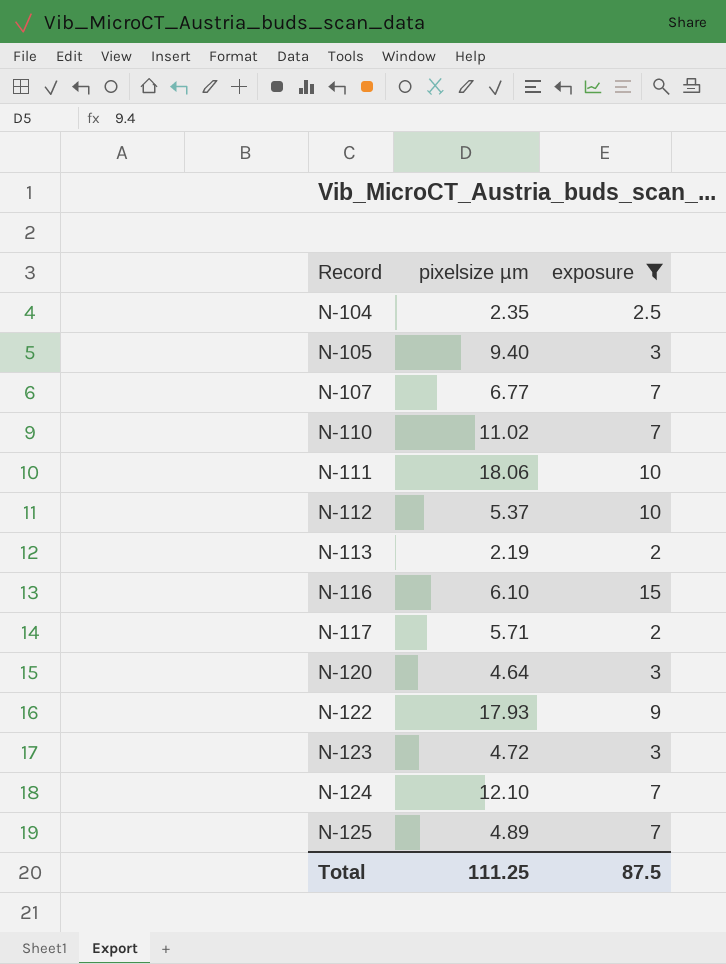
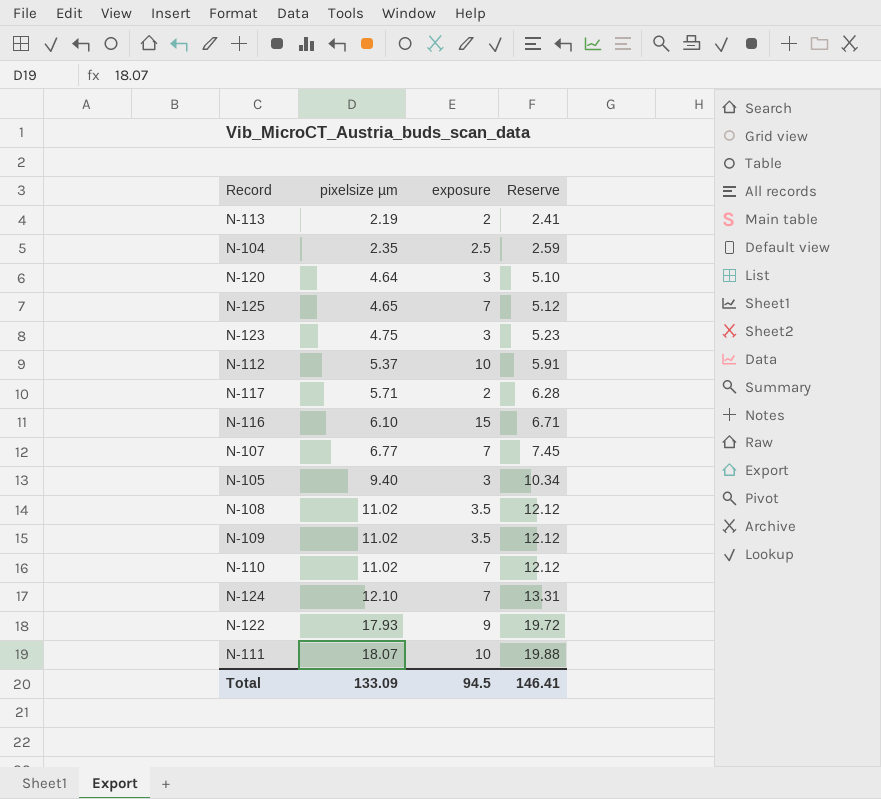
filter: exposure != 3.5 -> none
row order: Record ascending -> pixelsize µm ascending
column Reserve | formula: none -> [pixelsize µm] * 1.1
N-125 | pixelsize µm: 4.89 -> 4.65
N-123 | pixelsize µm: 4.72 -> 4.75
N-111 | pixelsize µm: 18.06 -> 18.07
Total | pixelsize µm: 111.25 -> 133.09
Total | exposure: 87.5 -> 94.5

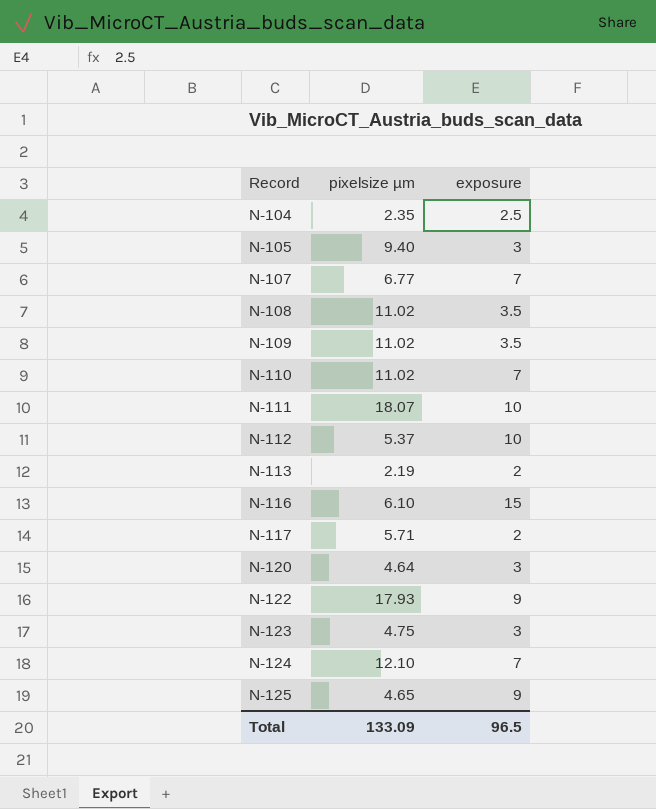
row order: pixelsize µm ascending -> Record ascending
column Reserve | formula: [pixelsize µm] * 1.1 -> none
N-125 | exposure: 7 -> 9
Total | exposure: 94.5 -> 96.5

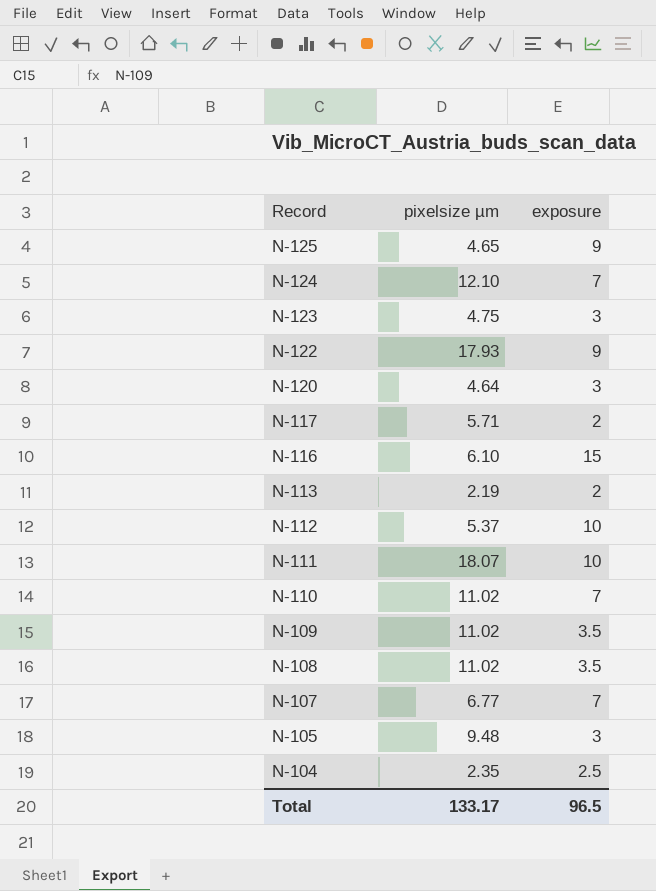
row order: Record ascending -> Record descending
N-105 | pixelsize µm: 9.40 -> 9.48
Total | pixelsize µm: 133.09 -> 133.17

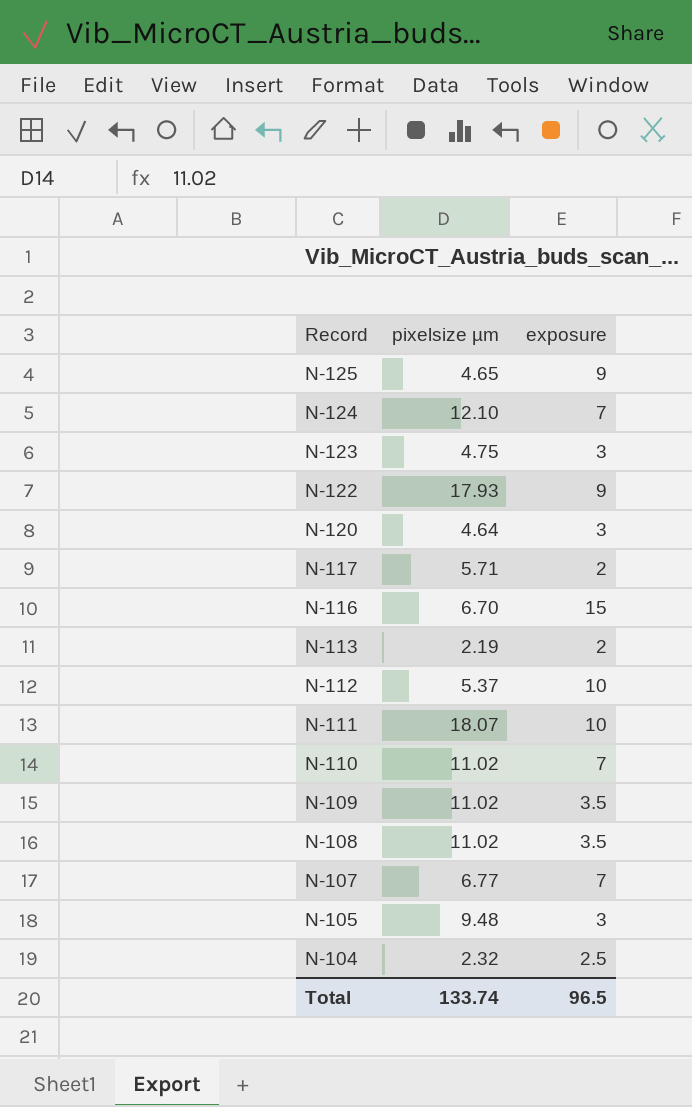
N-116 | pixelsize µm: 6.10 -> 6.70
N-104 | pixelsize µm: 2.35 -> 2.32
Total | pixelsize µm: 133.17 -> 133.74

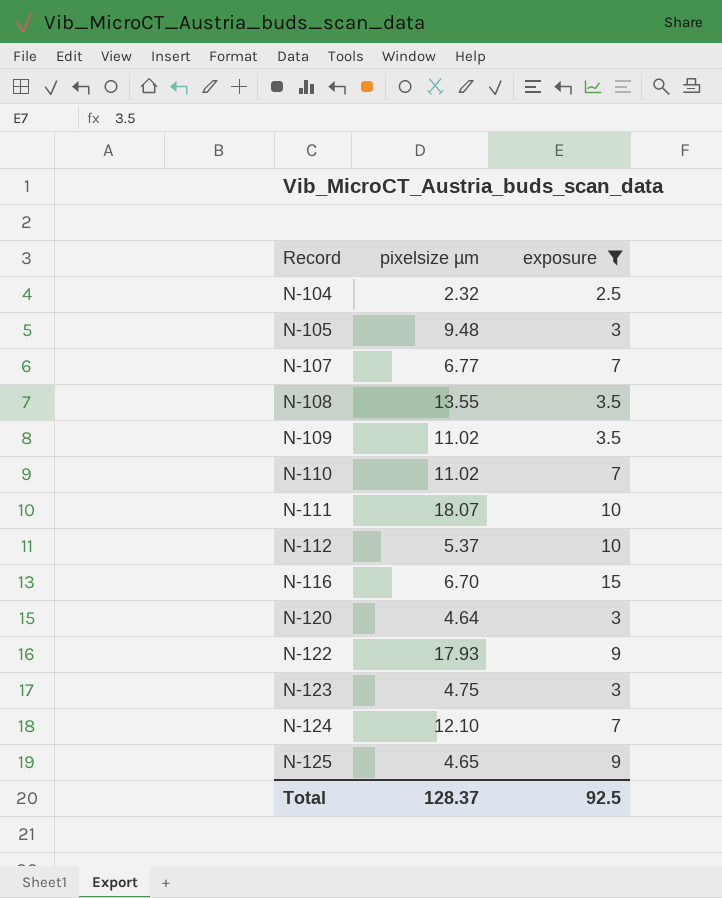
filter: none -> exposure != 2
row order: Record descending -> Record ascending
N-108 | pixelsize µm: 11.02 -> 13.55
Total | pixelsize µm: 133.74 -> 128.37
Total | exposure: 96.5 -> 92.5

